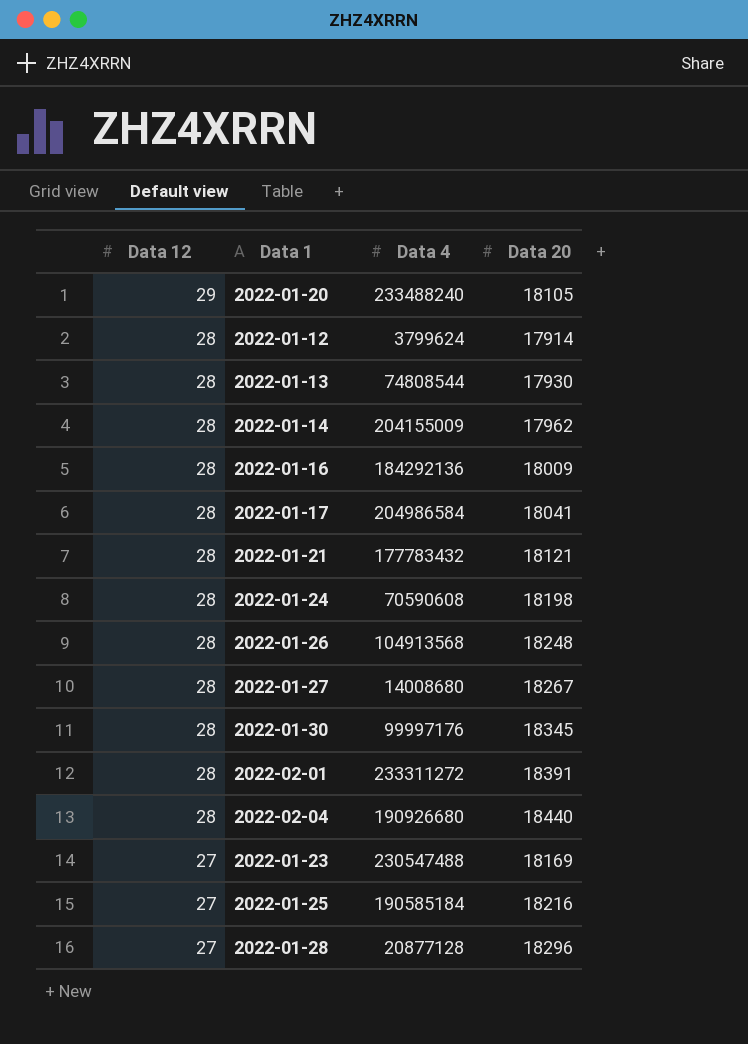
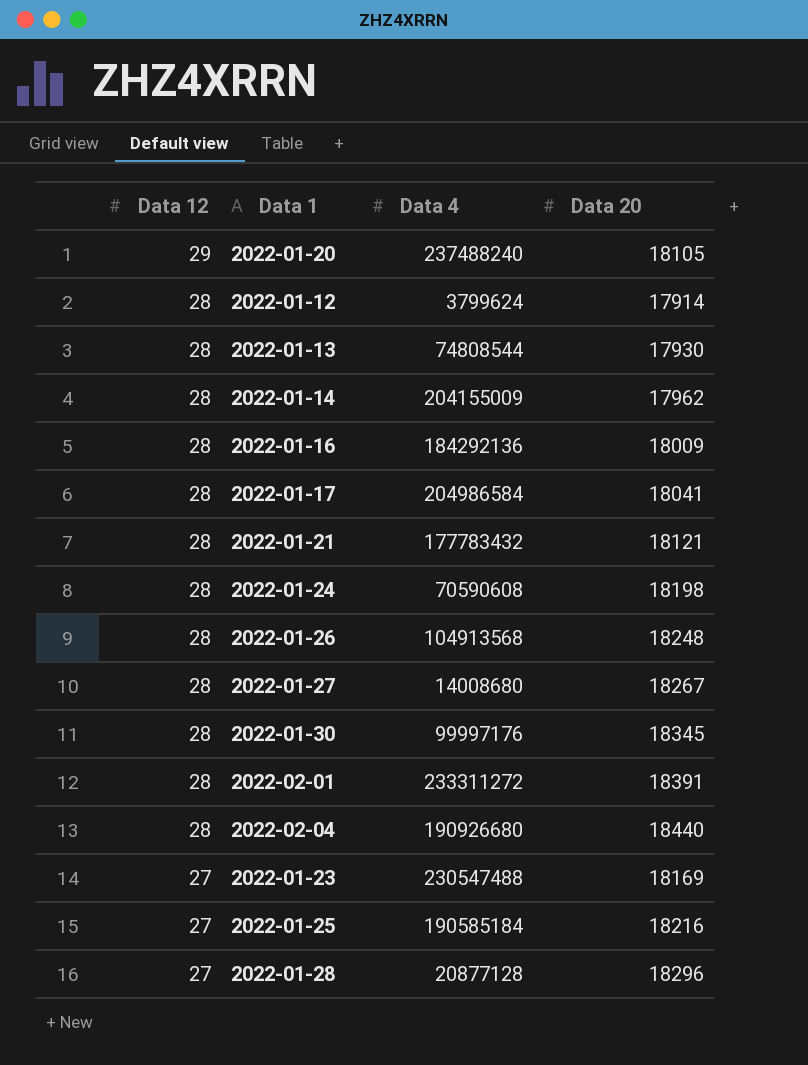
2022-01-20 | Data 4: 233488240 -> 237488240

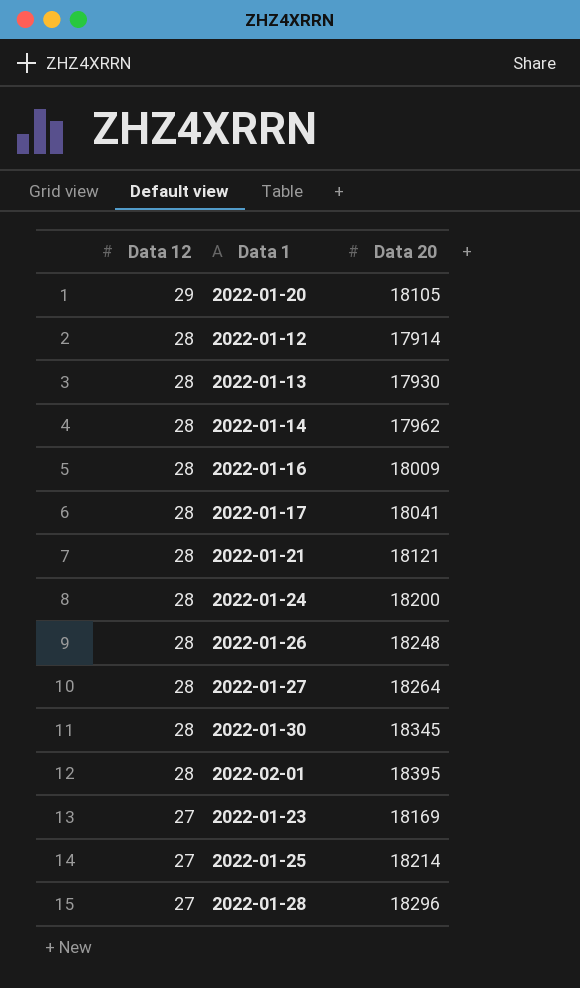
column Data 4 | position: 3 -> none
row 2022-02-04: 28 | 190926680 | 18440 -> none
2022-01-24 | Data 20: 18198 -> 18200
2022-01-27 | Data 20: 18267 -> 18264
2022-02-01 | Data 20: 18391 -> 18395
2022-01-25 | Data 20: 18216 -> 18214

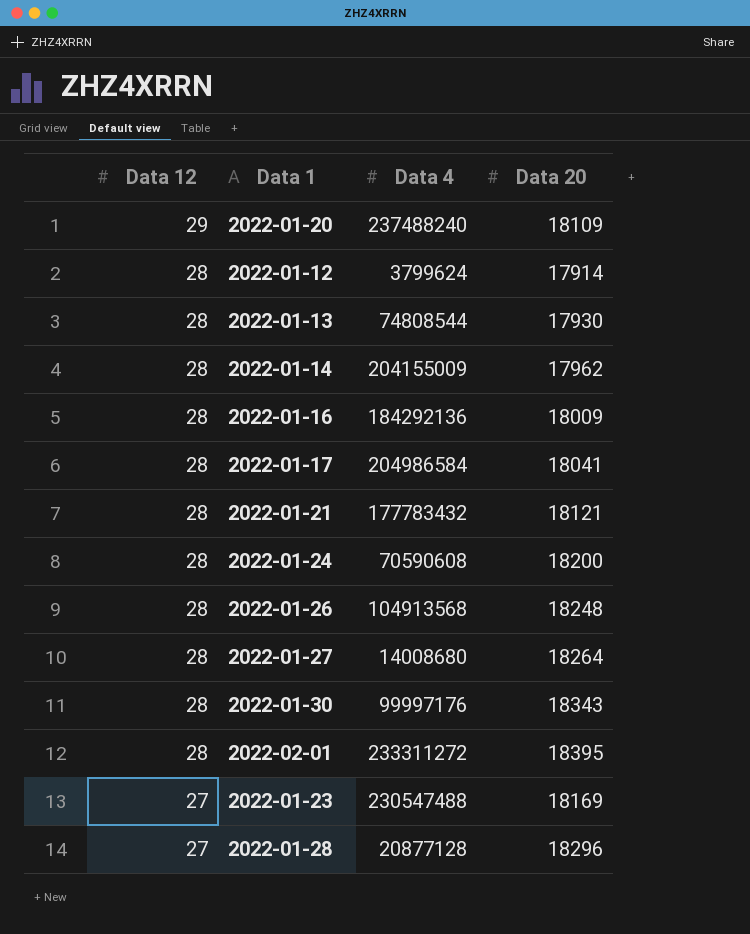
column Data 4 | position: none -> 3
row 2022-01-25: 27 | 18214 -> none
2022-01-20 | Data 20: 18105 -> 18109
2022-01-30 | Data 20: 18345 -> 18343

